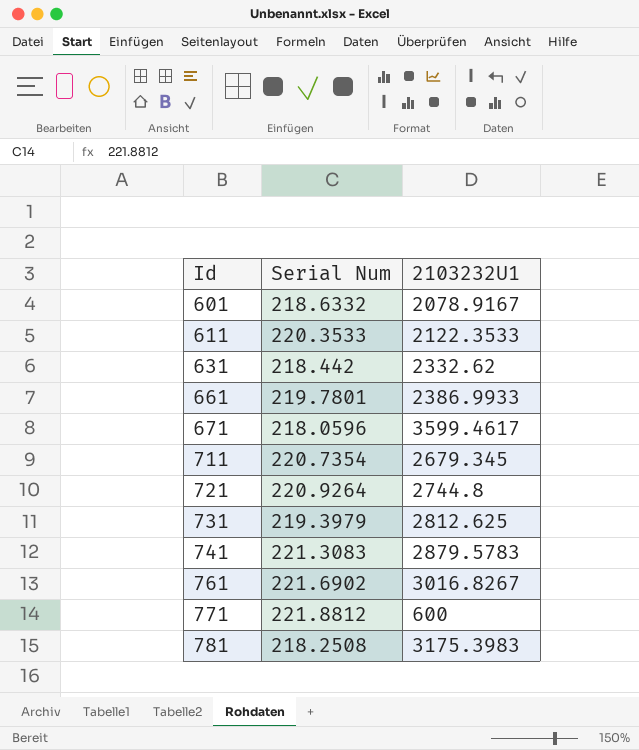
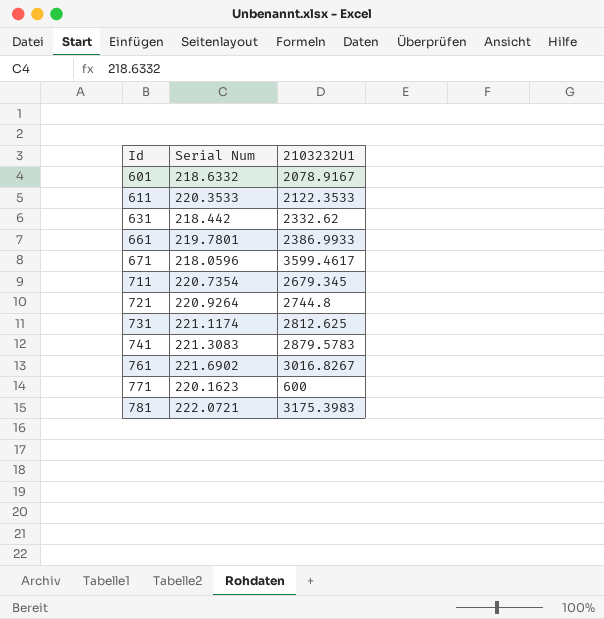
731 | Serial Num: 219.3979 -> 221.1174
771 | Serial Num: 221.8812 -> 220.1623
781 | Serial Num: 218.2508 -> 222.0721

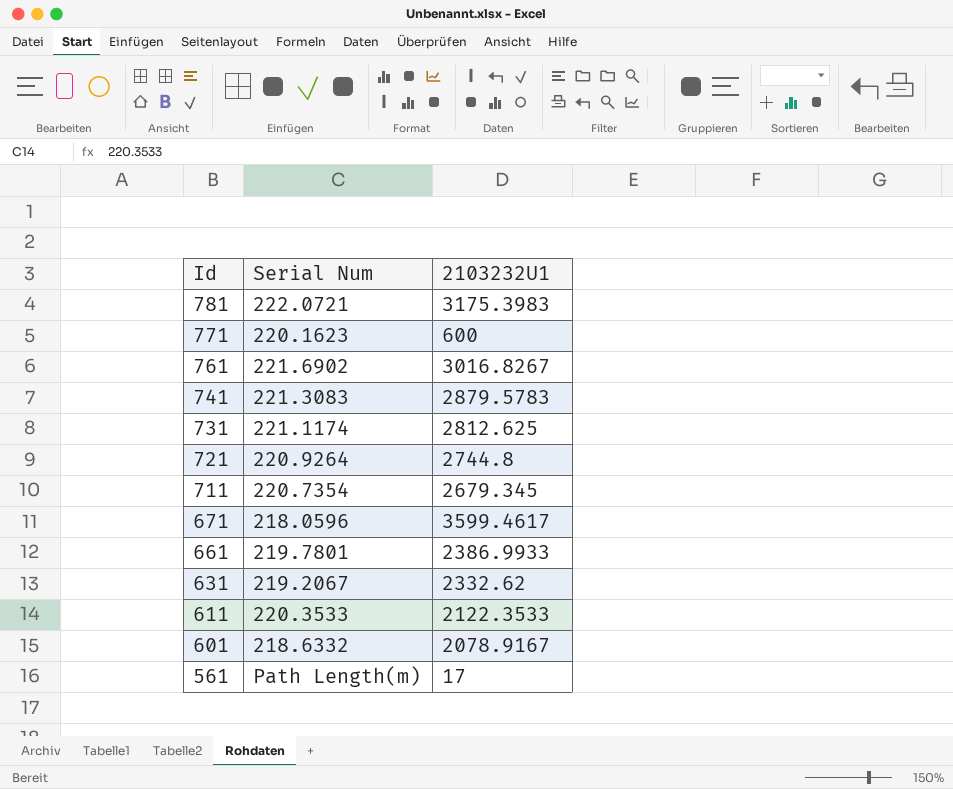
row order: Id ascending -> Id descending
631 | Serial Num: 218.442 -> 219.2067
row 561: none -> Path Length(m) | 17

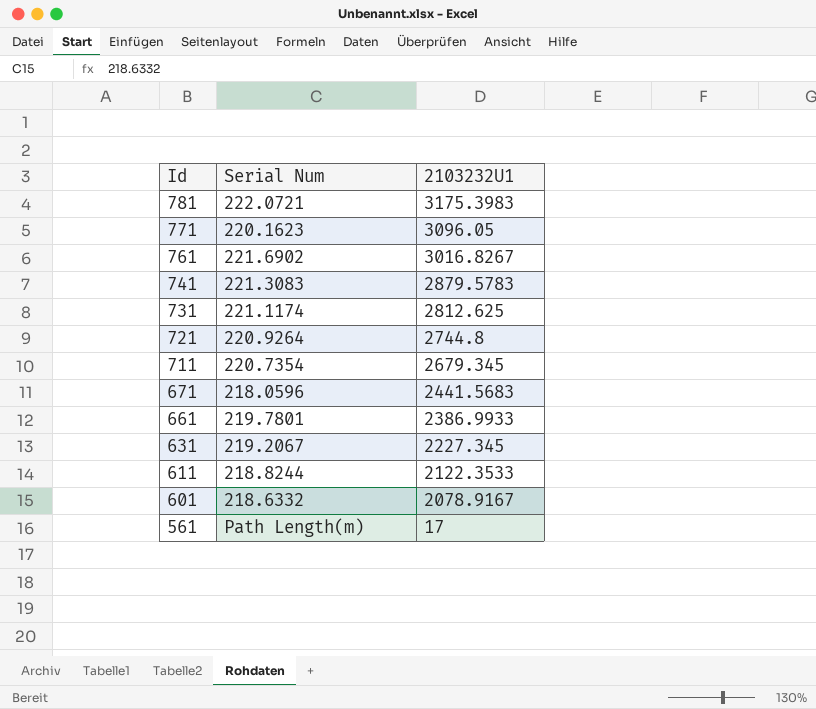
771 | 2103232U1: 600 -> 3096.05
671 | 2103232U1: 3599.4617 -> 2441.5683
631 | 2103232U1: 2332.62 -> 2227.345
611 | Serial Num: 220.3533 -> 218.8244

